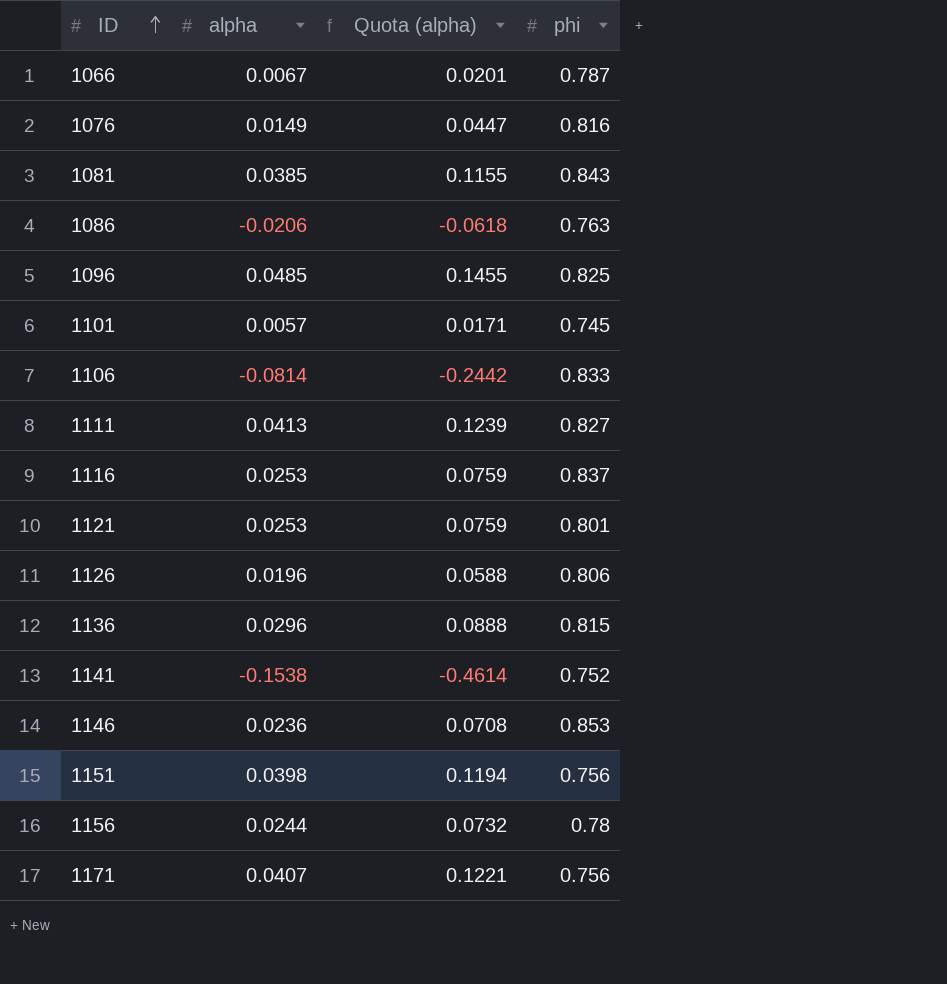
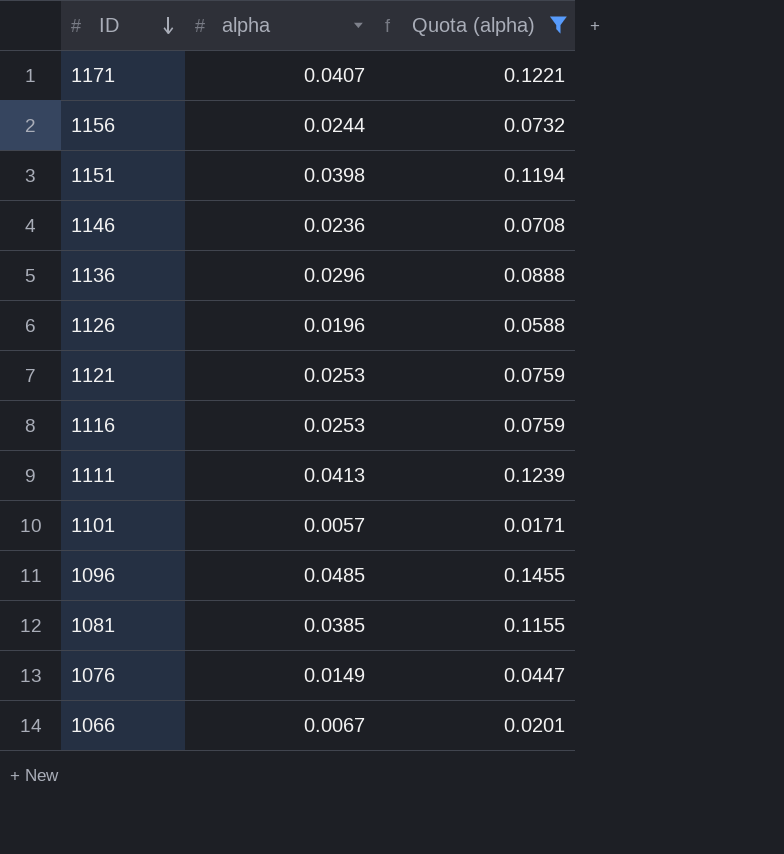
filter: none -> Quota (alpha) >= 0.0171
row order: ID ascending -> ID descending
column phi | position: 4 -> none

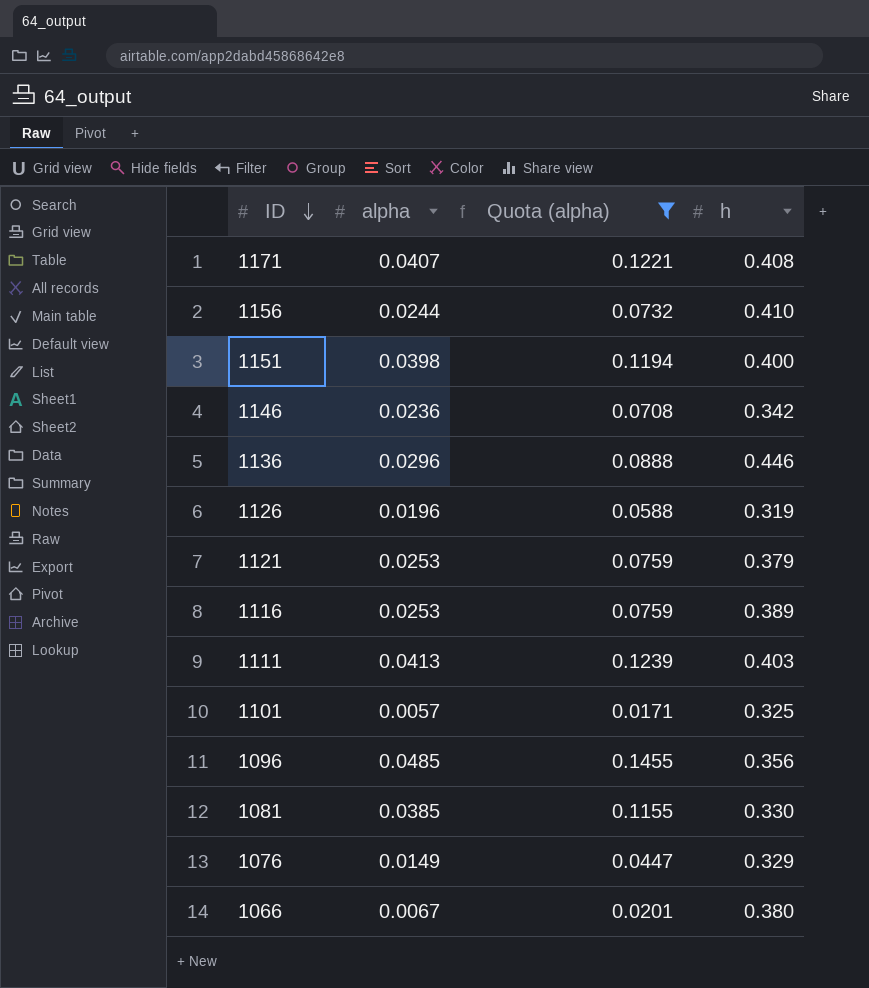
column h | position: none -> 4

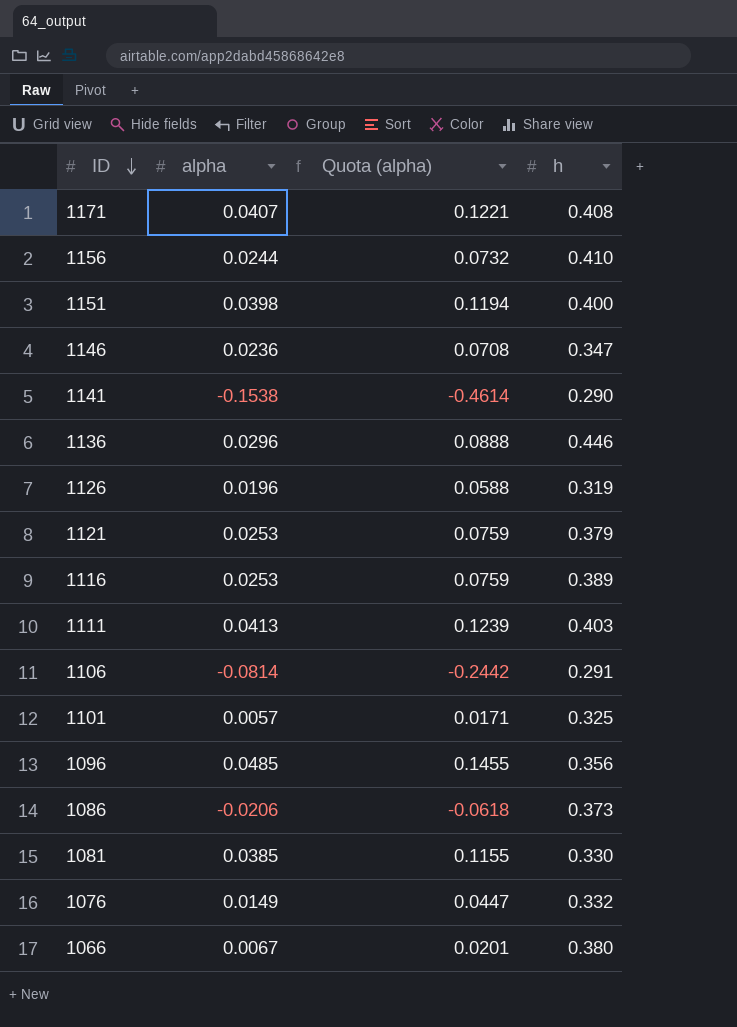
filter: Quota (alpha) >= 0.0171 -> none
1146 | h: 0.342 -> 0.347
1076 | h: 0.329 -> 0.332

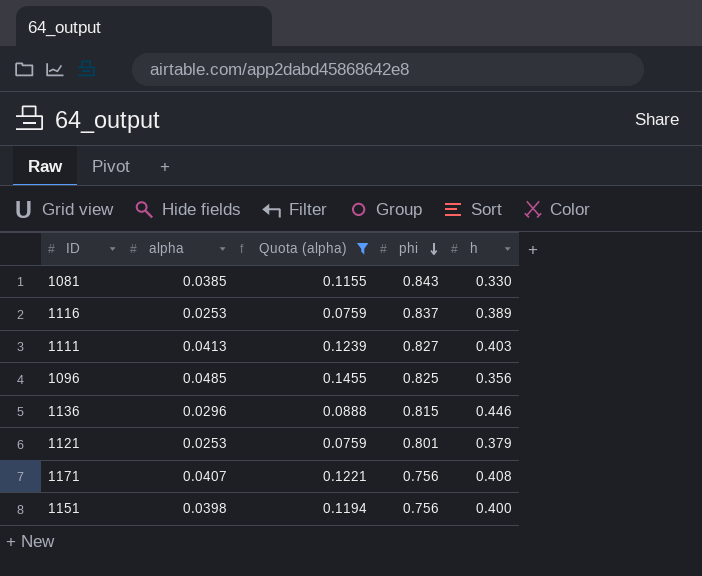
filter: none -> Quota (alpha) >= 0.0759
row order: ID descending -> phi descending
column phi | position: none -> 4

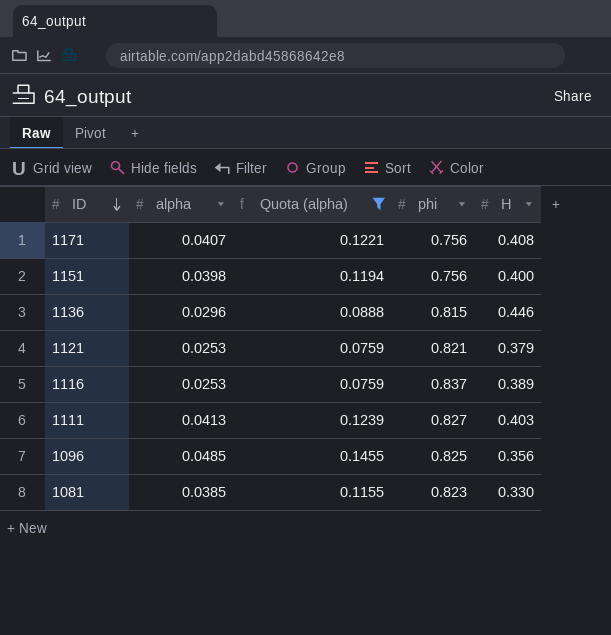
row order: phi descending -> ID descending
column name: h -> H
1121 | phi: 0.801 -> 0.821
1081 | phi: 0.843 -> 0.823

